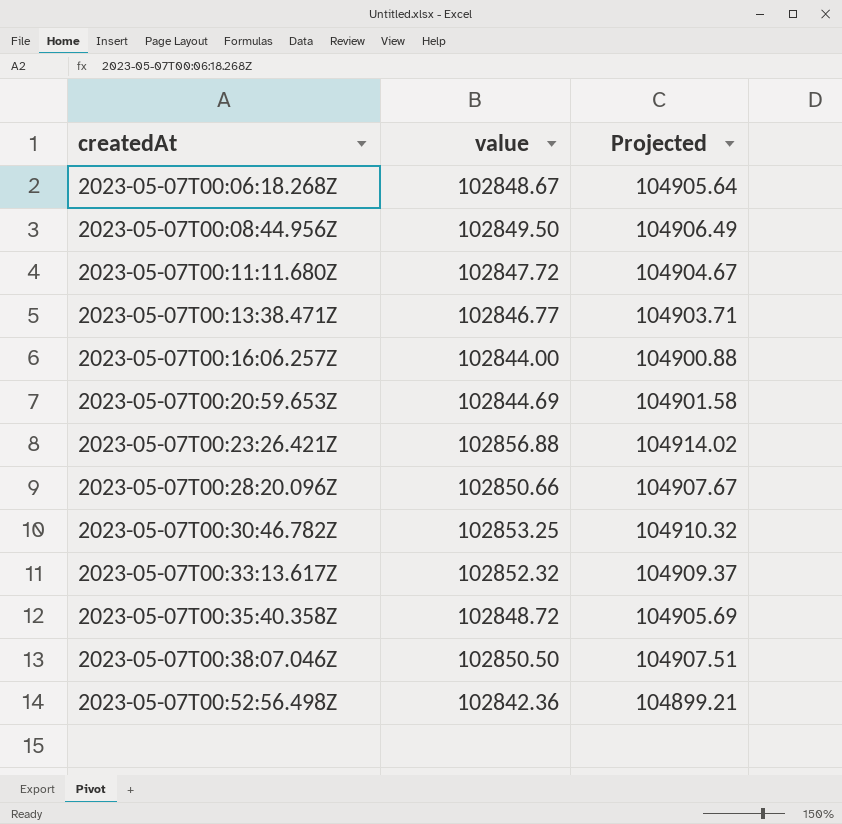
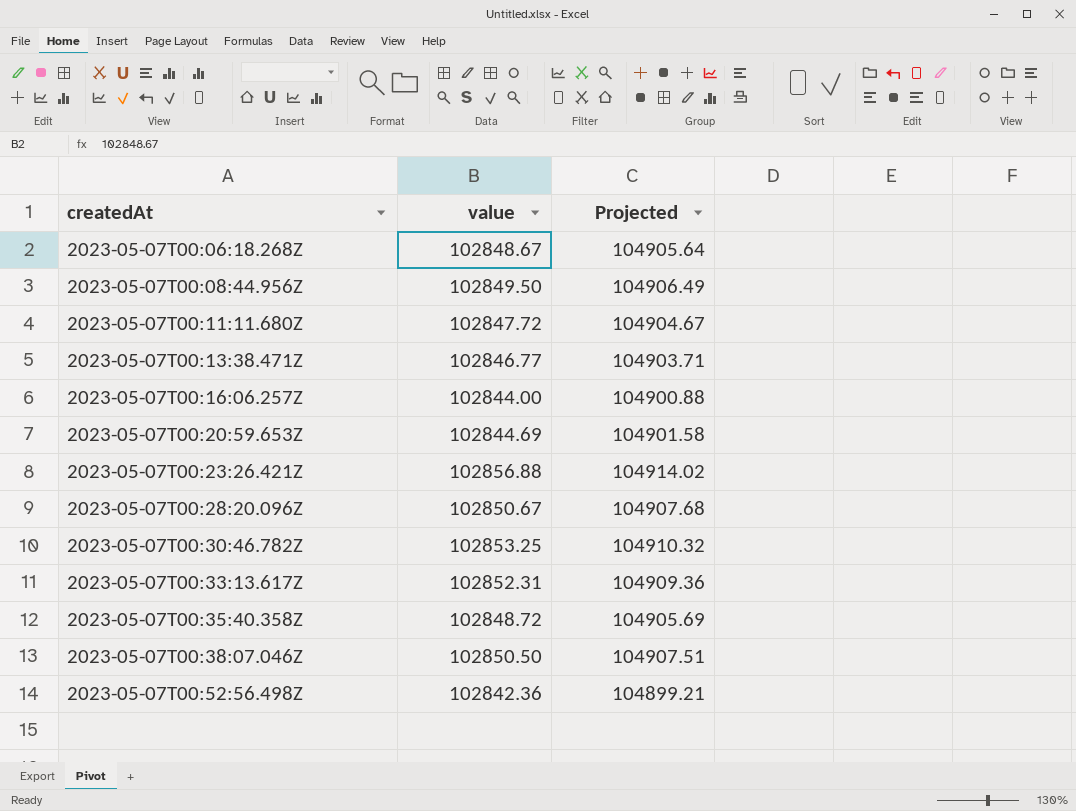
2023-05-07T00:28:20.096Z | value: 102850.66 -> 102850.67
2023-05-07T00:28:20.096Z | Projected: 104907.67 -> 104907.68
2023-05-07T00:33:13.617Z | value: 102852.32 -> 102852.31
2023-05-07T00:33:13.617Z | Projected: 104909.37 -> 104909.36

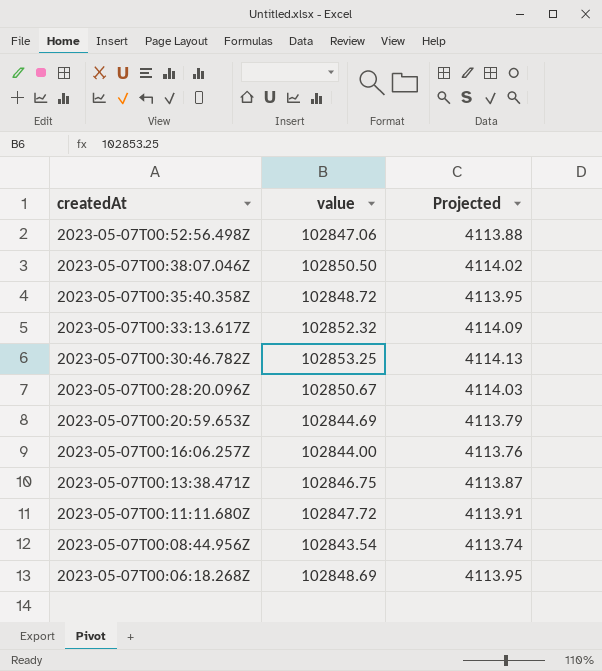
row order: createdAt ascending -> createdAt descending
column Projected | formula: [value] * 1.02 -> [value] * 0.04
row 2023-05-07T00:23:26.421Z: 102856.88 | 104914.02 -> none
2023-05-07T00:52:56.498Z | value: 102842.36 -> 102847.06
2023-05-07T00:33:13.617Z | value: 102852.31 -> 102852.32
2023-05-07T00:13:38.471Z | value: 102846.77 -> 102846.75
2023-05-07T00:08:44.956Z | value: 102849.50 -> 102843.54
2023-05-07T00:06:18.268Z | value: 102848.67 -> 102848.69

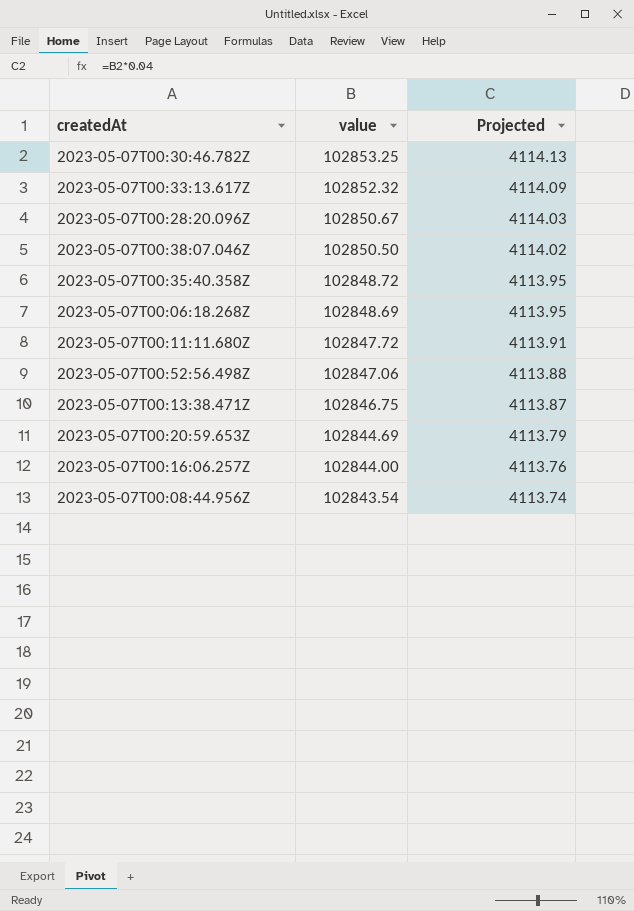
row order: createdAt descending -> value descending

